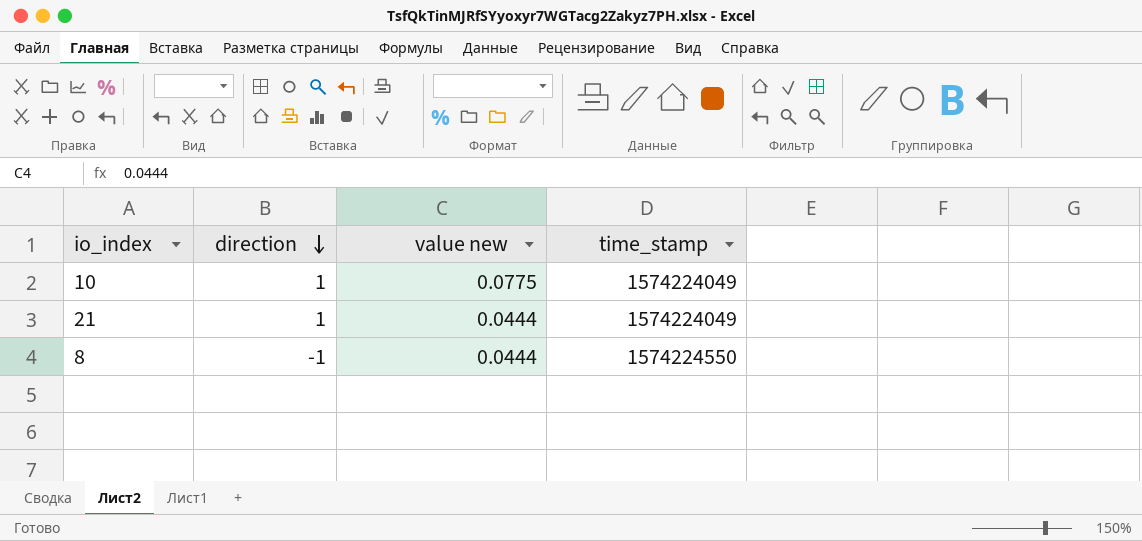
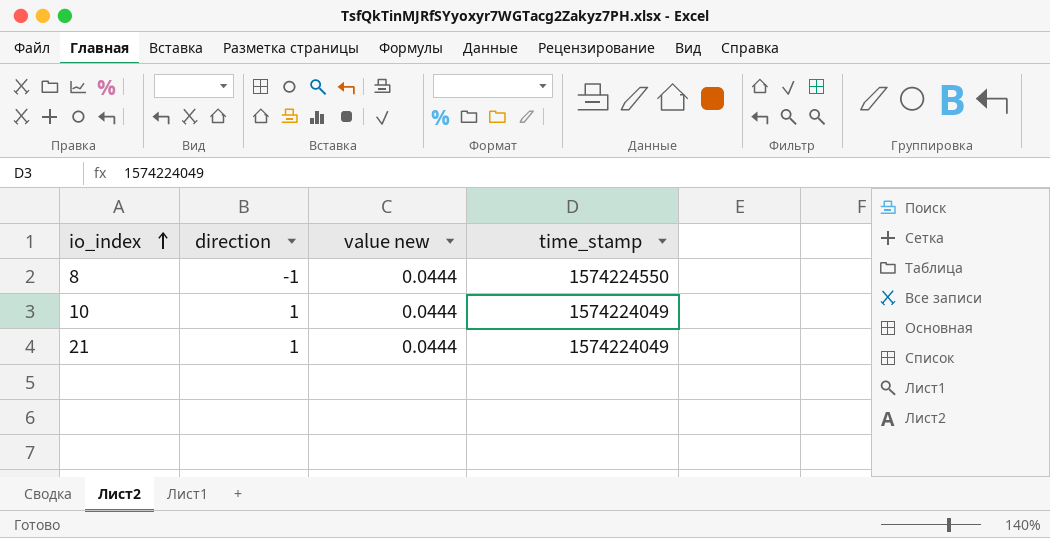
row order: direction descending -> io_index ascending
10 | value new: 0.0775 -> 0.0444

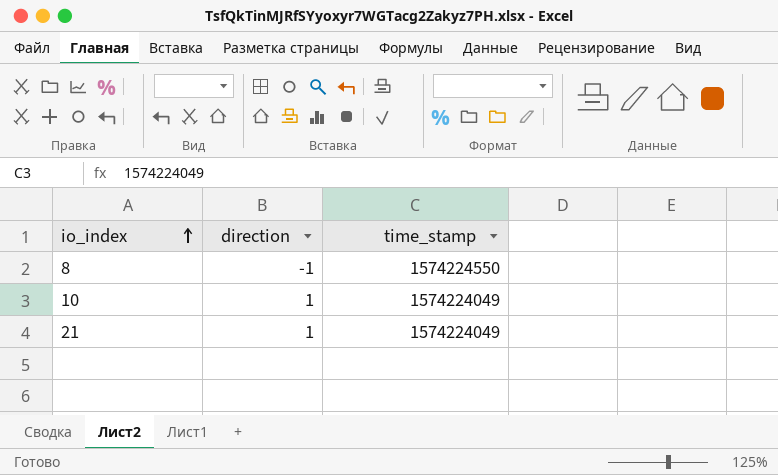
column value new | position: 3 -> none

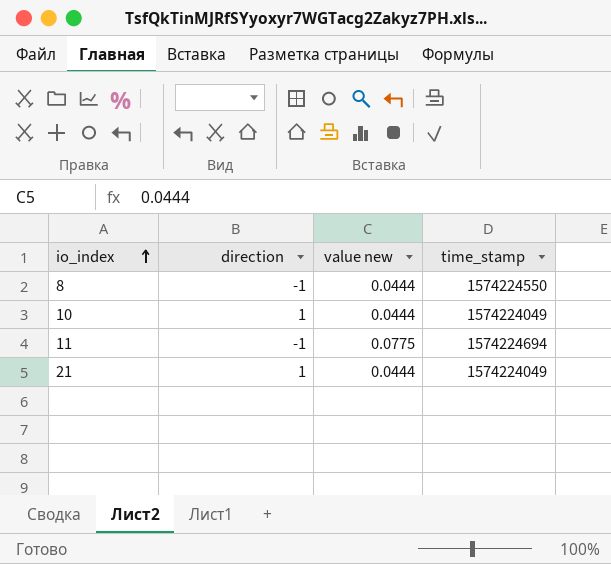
column value new | position: none -> 3
row 11: none -> -1 | 0.0775 | 1574224694

